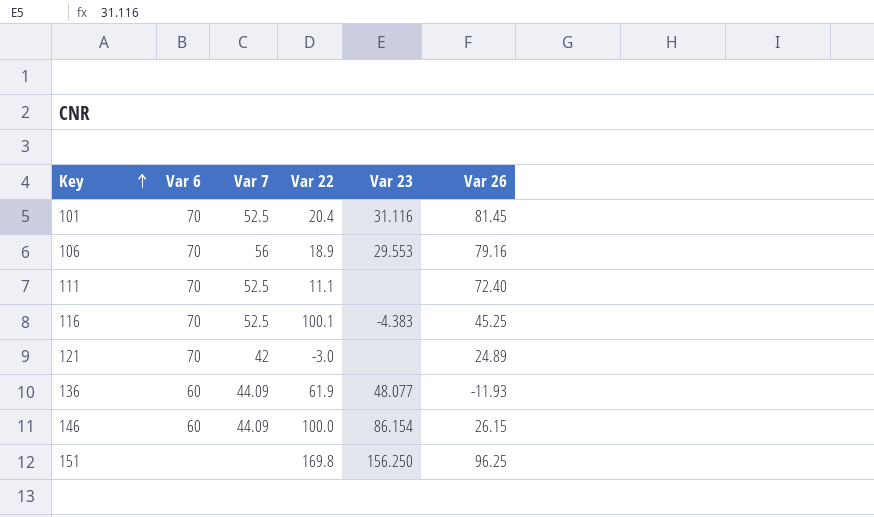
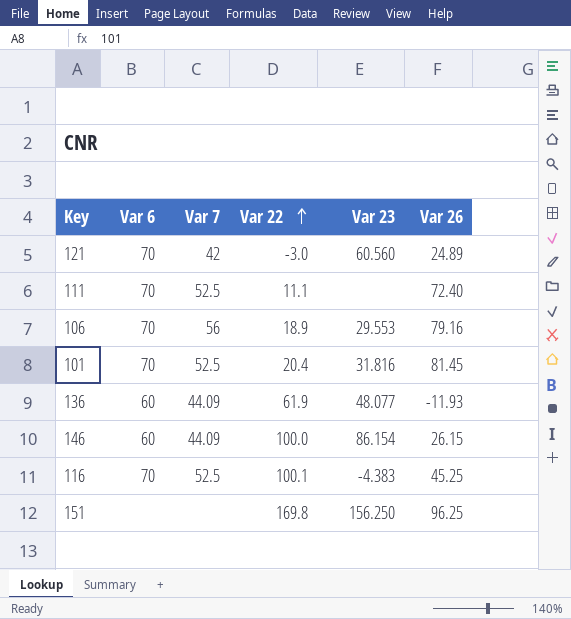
row order: Key ascending -> Var 22 ascending
121 | Var 23: none -> 60.560
101 | Var 23: 31.116 -> 31.816

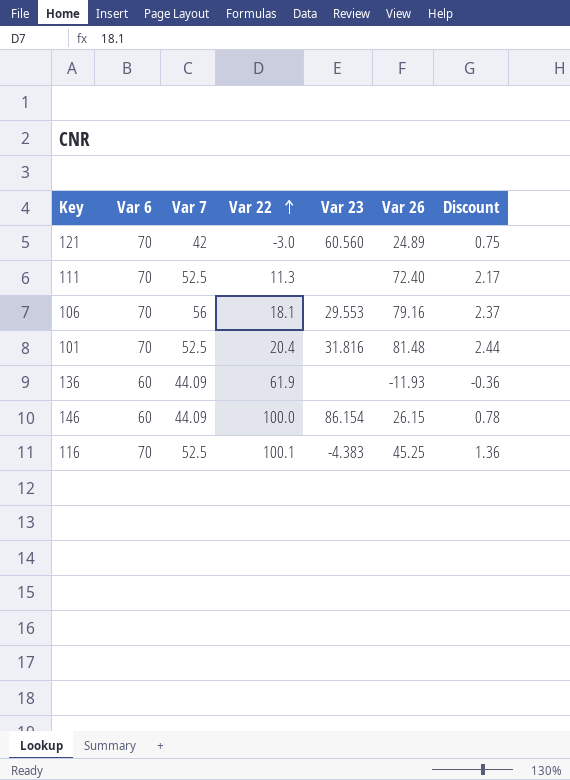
column Discount | formula: none -> [Var 26] * 0.03
row 151: none | none | 169.8 | 156.250 | 96.25 -> none
111 | Var 22: 11.1 -> 11.3
106 | Var 22: 18.9 -> 18.1
101 | Var 26: 81.45 -> 81.48
136 | Var 23: 48.077 -> none

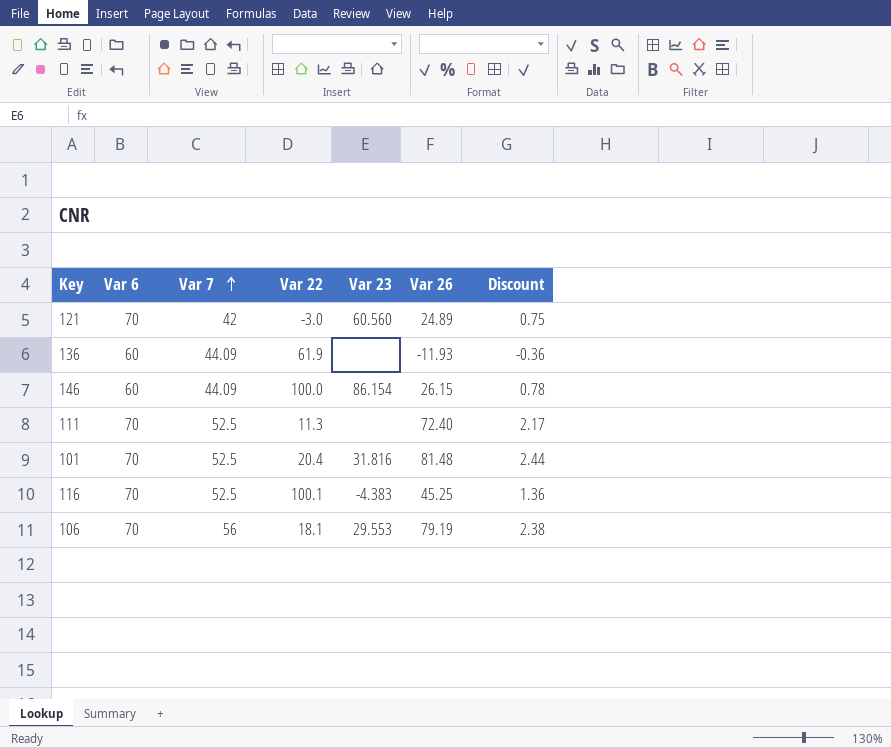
row order: Var 22 ascending -> Var 7 ascending
106 | Var 26: 79.16 -> 79.19
106 | Discount: 2.37 -> 2.38

